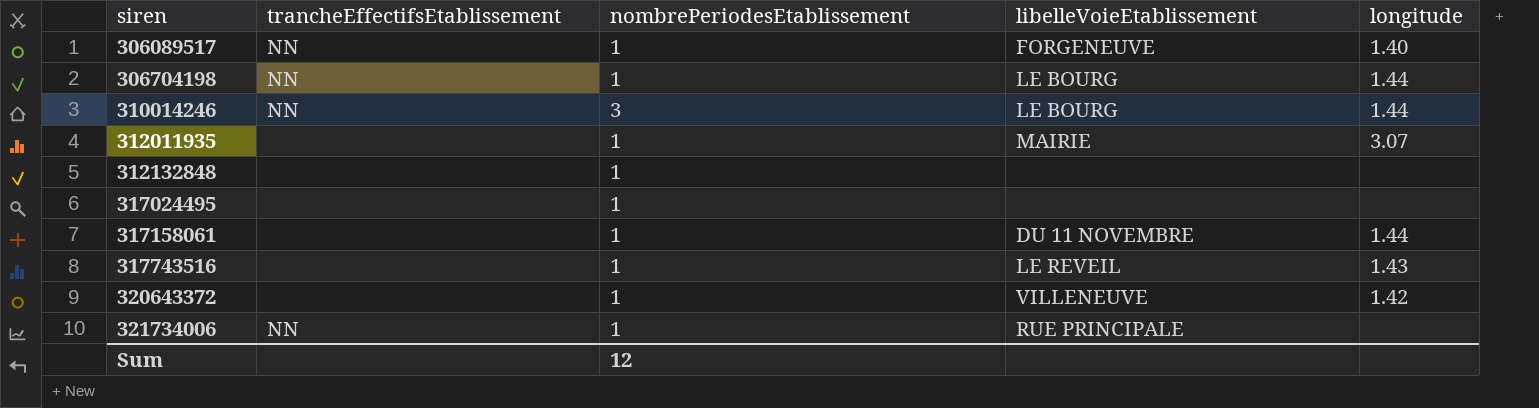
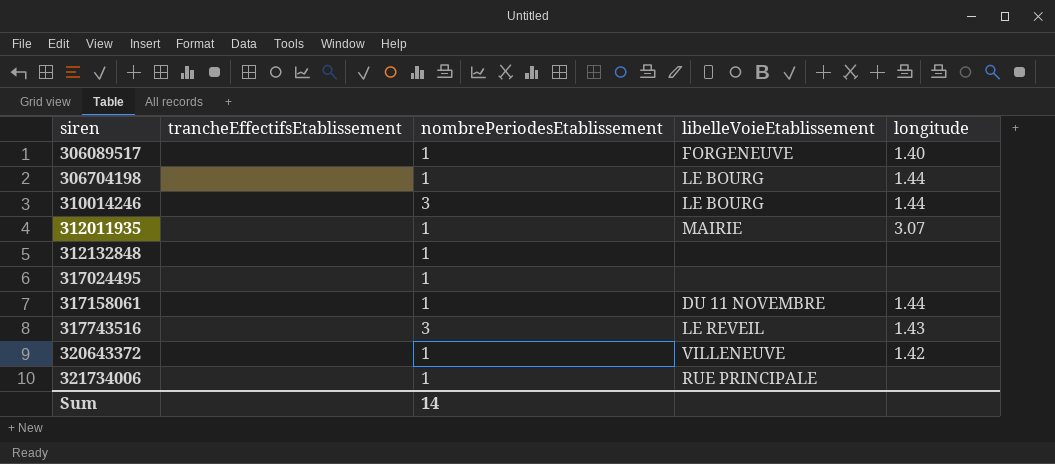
306089517 | trancheEffectifsEtablissement: NN -> none
306704198 | trancheEffectifsEtablissement: NN -> none
310014246 | trancheEffectifsEtablissement: NN -> none
317743516 | nombrePeriodesEtablissement: 1 -> 3
321734006 | trancheEffectifsEtablissement: NN -> none
Sum | nombrePeriodesEtablissement: 12 -> 14

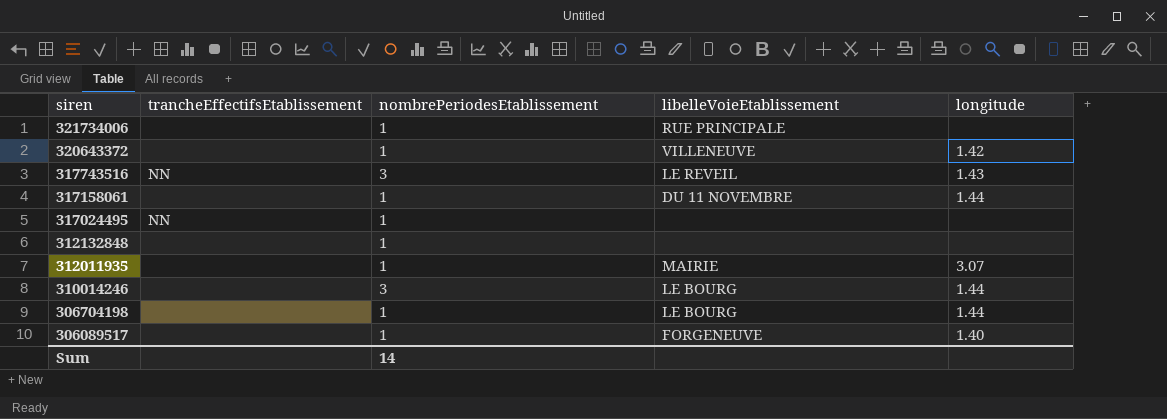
row order: siren ascending -> siren descending
317743516 | trancheEffectifsEtablissement: none -> NN
317024495 | trancheEffectifsEtablissement: none -> NN

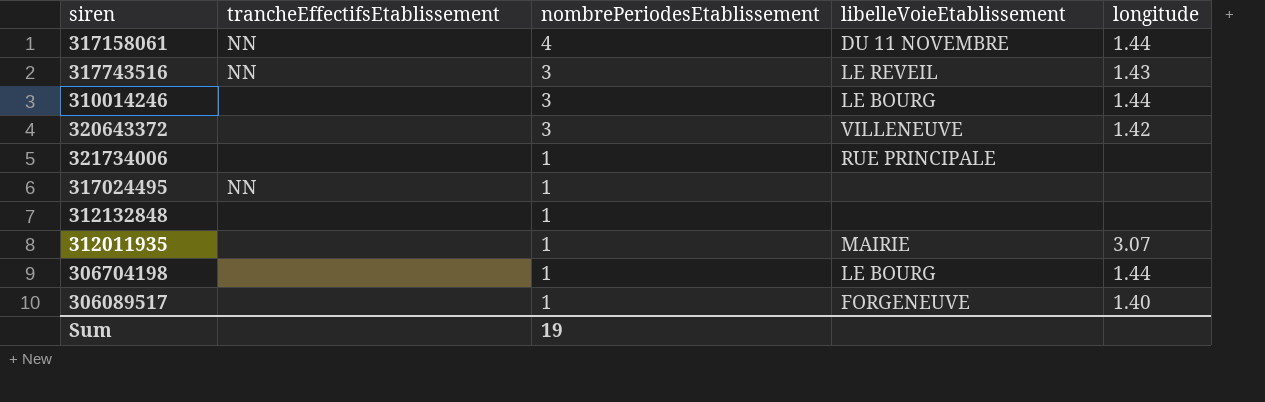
row order: siren descending -> nombrePeriodesEtablissement descending
317158061 | trancheEffectifsEtablissement: none -> NN
317158061 | nombrePeriodesEtablissement: 1 -> 4
320643372 | nombrePeriodesEtablissement: 1 -> 3
Sum | nombrePeriodesEtablissement: 14 -> 19

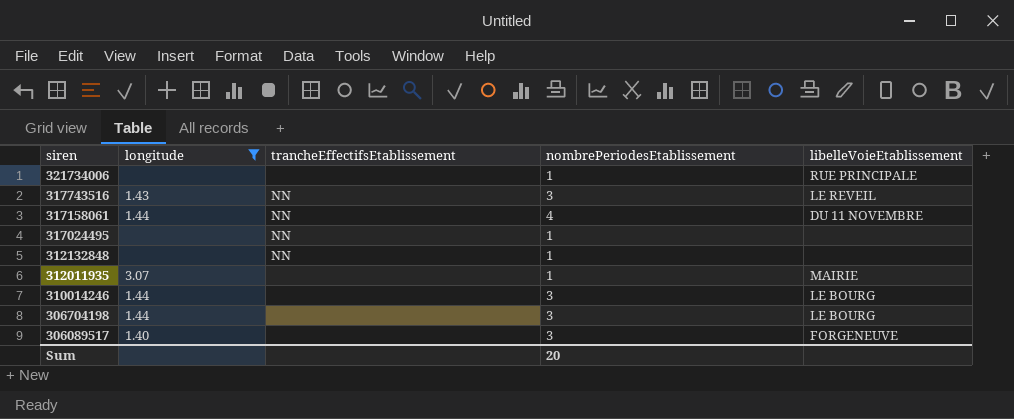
filter: none -> longitude != 1.42
row order: nombrePeriodesEtablissement descending -> siren descending
column longitude | position: 5 -> 2
312132848 | trancheEffectifsEtablissement: none -> NN
306704198 | nombrePeriodesEtablissement: 1 -> 3
306089517 | nombrePeriodesEtablissement: 1 -> 3
Sum | nombrePeriodesEtablissement: 19 -> 20

